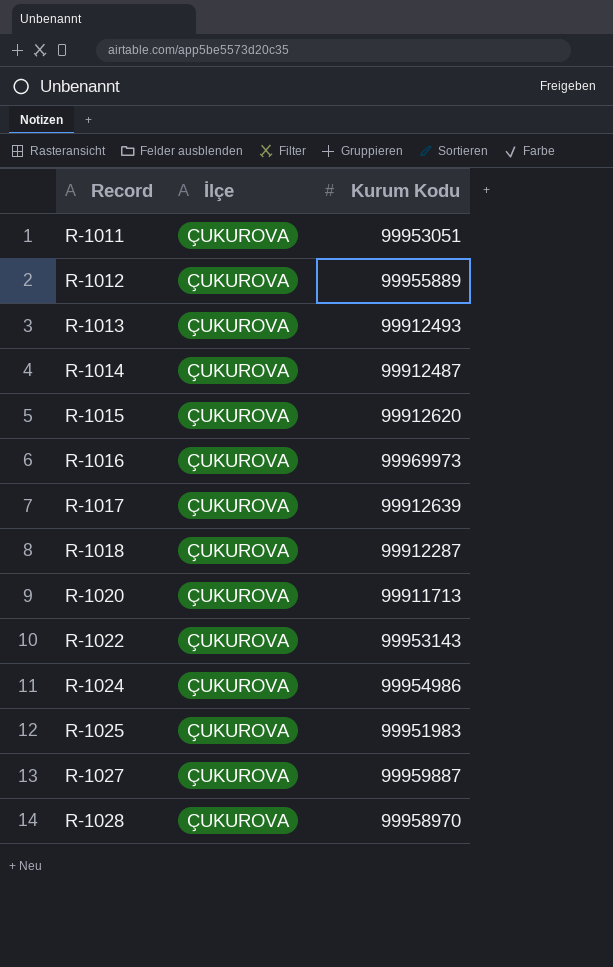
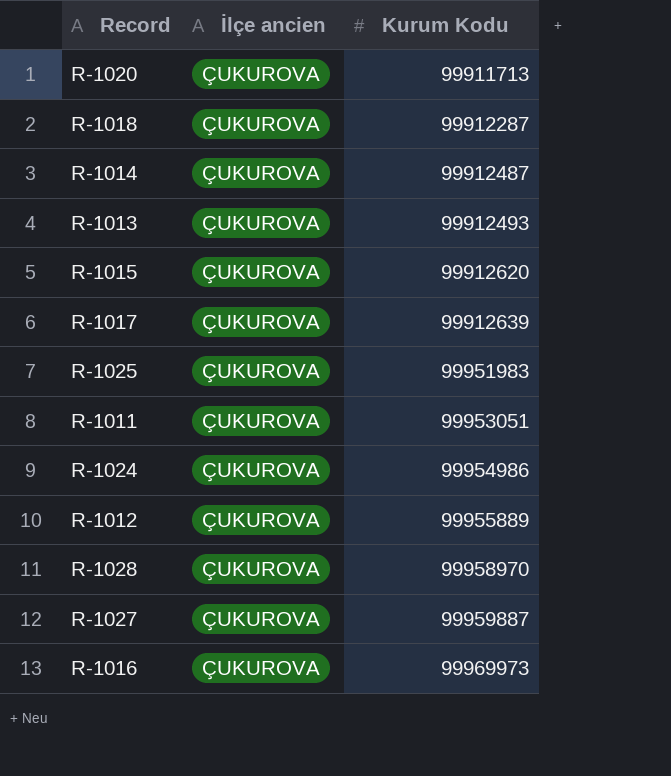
row order: Record ascending -> Kurum Kodu ascending
column name: İlçe -> İlçe ancien
row R-1022: ÇUKUROVA | 99953143 -> none

